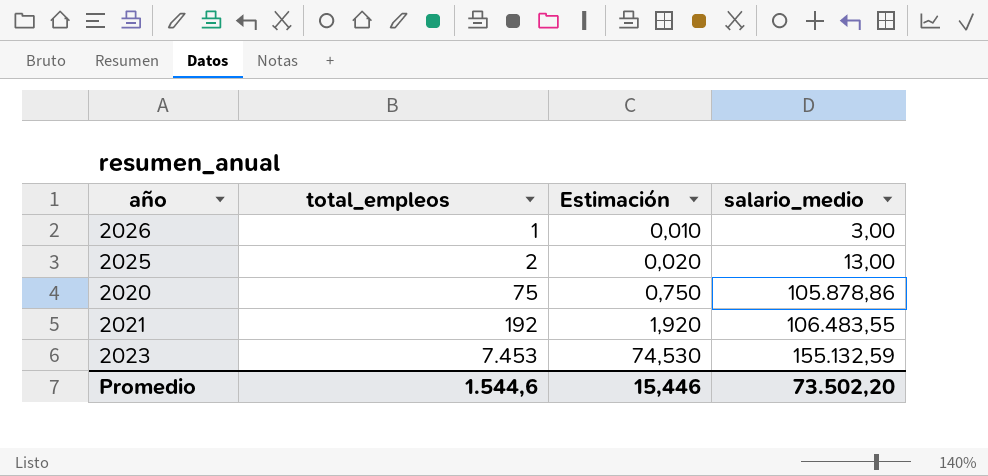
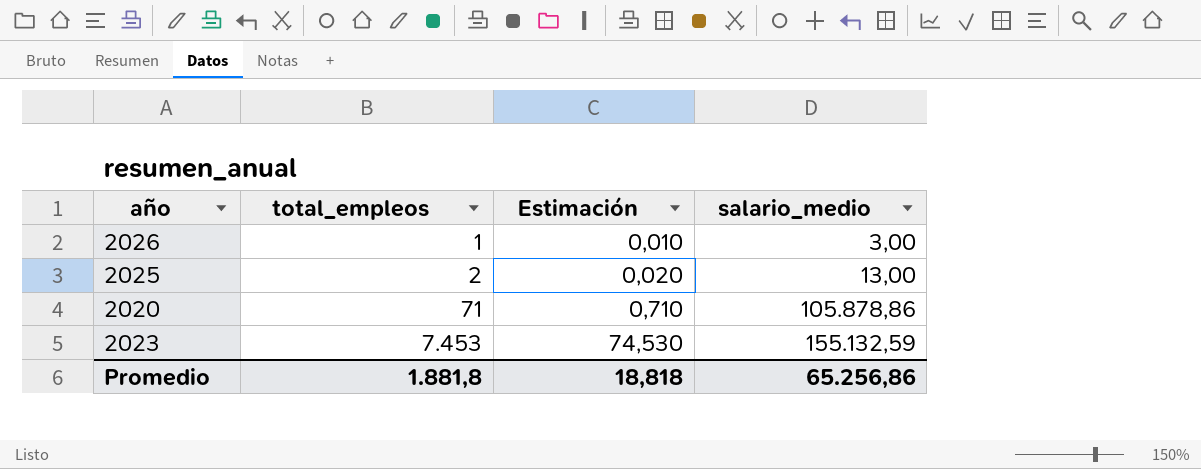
row 2021: 192 | 1,920 | 106.483,55 -> none
2020 | total_empleos: 75 -> 71
2020 | Estimación: 0,750 -> 0,710
Promedio | total_empleos: 1.544,6 -> 1.881,8
Promedio | Estimación: 15,446 -> 18,818
Promedio | salario_medio: 73.502,20 -> 65.256,86

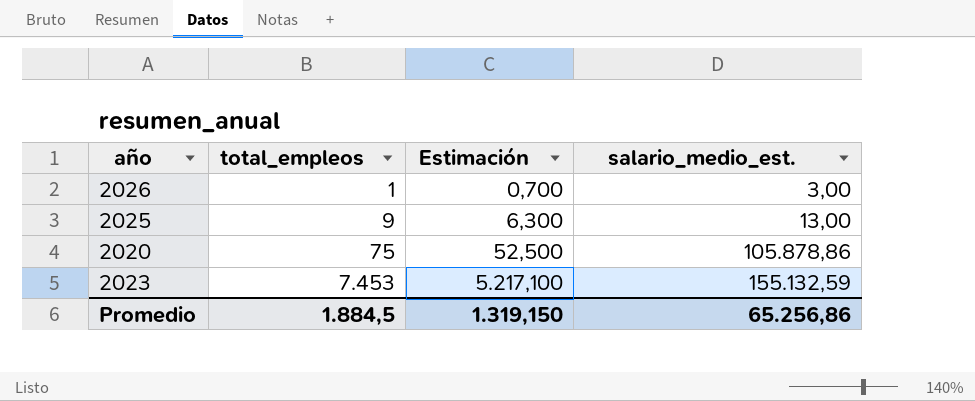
column Estimación | formula: [total_empleos] * 0,01 -> [total_empleos] * 0,7
column name: salario_medio -> salario_medio_est.
2025 | total_empleos: 2 -> 9
2020 | total_empleos: 71 -> 75
Promedio | total_empleos: 1.881,8 -> 1.884,5
Promedio | Estimación: 18,818 -> 1.319,150

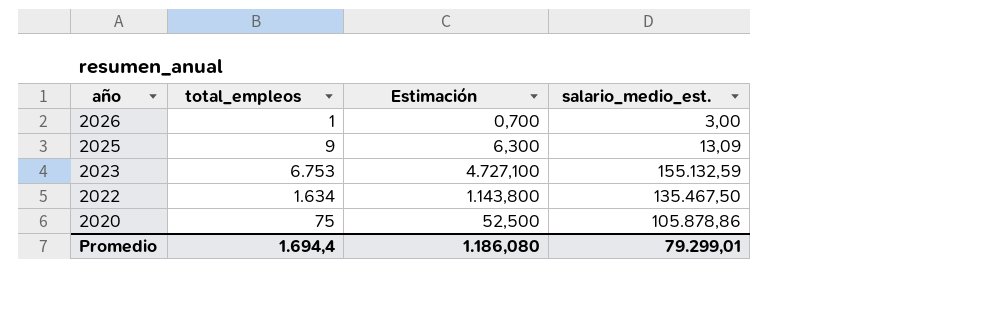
row order: total_empleos ascending -> año descending
2025 | salario_medio_est.: 13,00 -> 13,09
2023 | total_empleos: 7.453 -> 6.753
2023 | Estimación: 5.217,100 -> 4.727,100
row 2022: none -> 1.634 | 1.143,800 | 135.467,50
Promedio | total_empleos: 1.884,5 -> 1.694,4
Promedio | Estimación: 1.319,150 -> 1.186,080
Promedio | salario_medio_est.: 65.256,86 -> 79.299,01

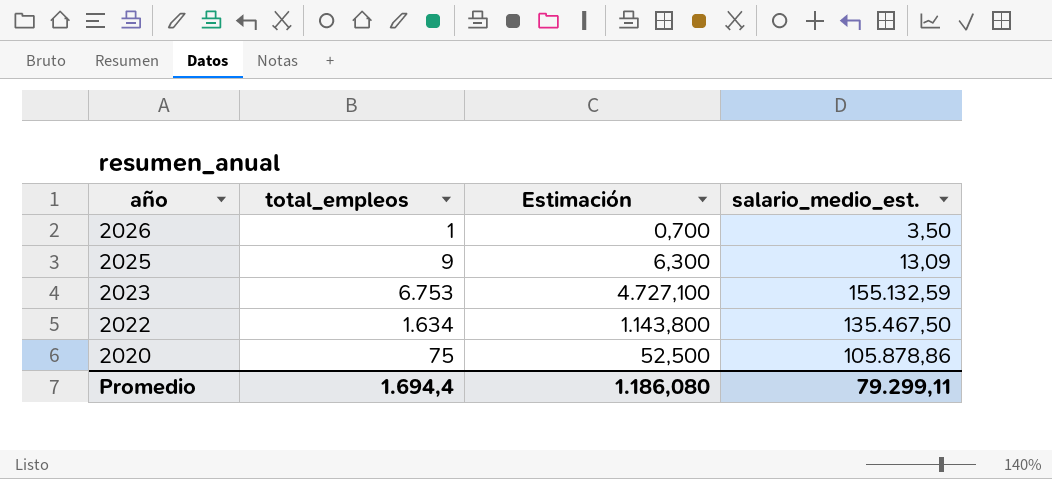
2026 | salario_medio_est.: 3,00 -> 3,50
Promedio | salario_medio_est.: 79.299,01 -> 79.299,11

